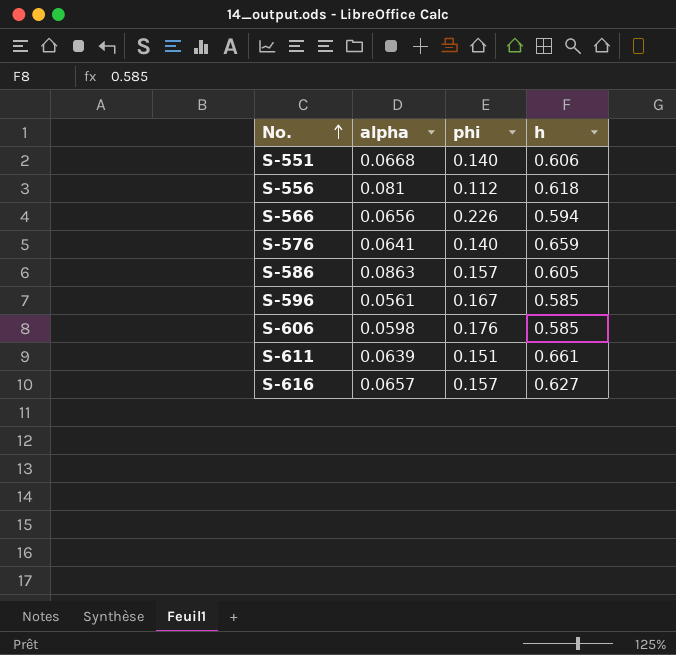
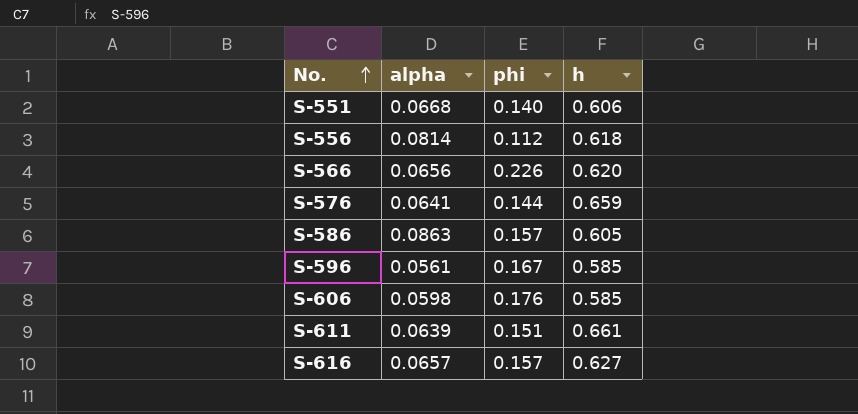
S-556 | alpha: 0.081 -> 0.0814
S-566 | h: 0.594 -> 0.620
S-576 | phi: 0.140 -> 0.144

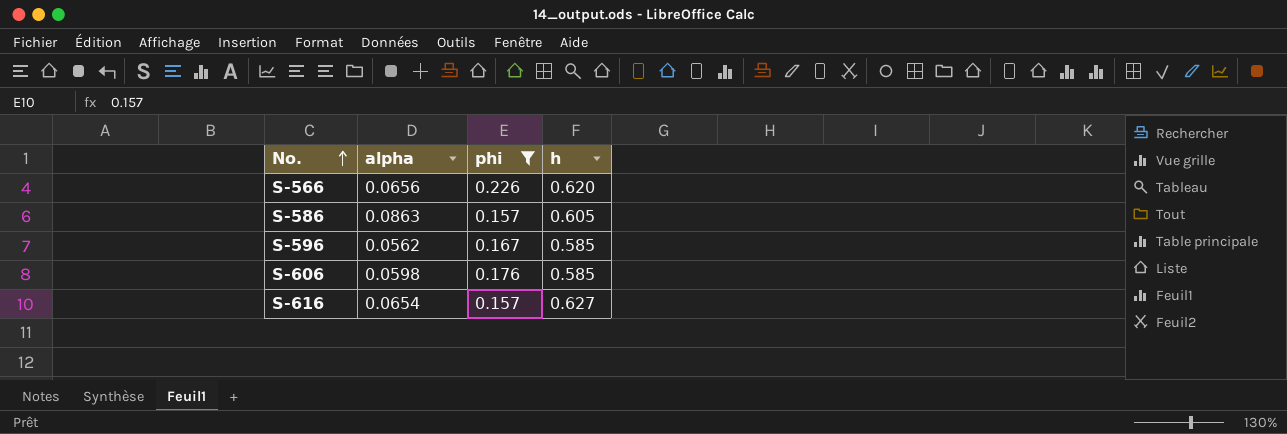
filter: none -> phi >= 0.157
S-596 | alpha: 0.0561 -> 0.0562
S-616 | alpha: 0.0657 -> 0.0654

